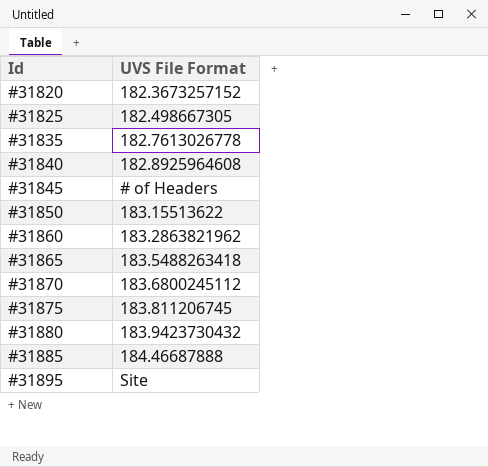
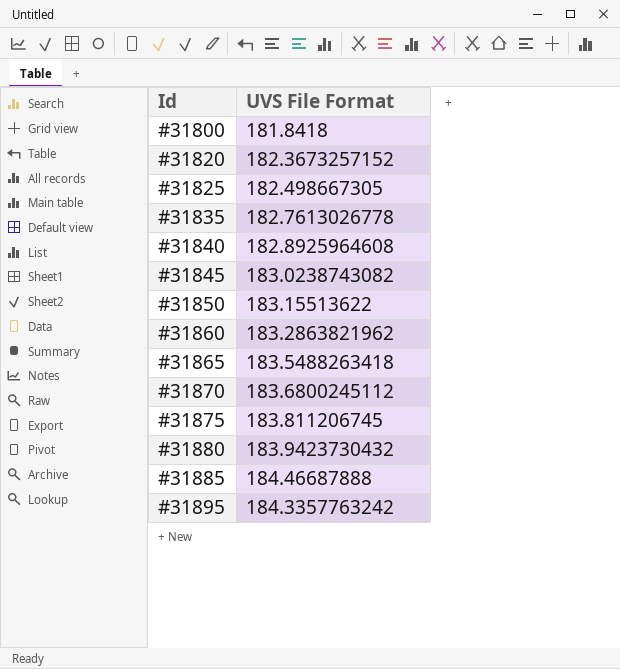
row #31800: none -> 181.8418
#31845 | UVS File Format: # of Headers -> 183.0238743082
#31895 | UVS File Format: Site -> 184.3357763242

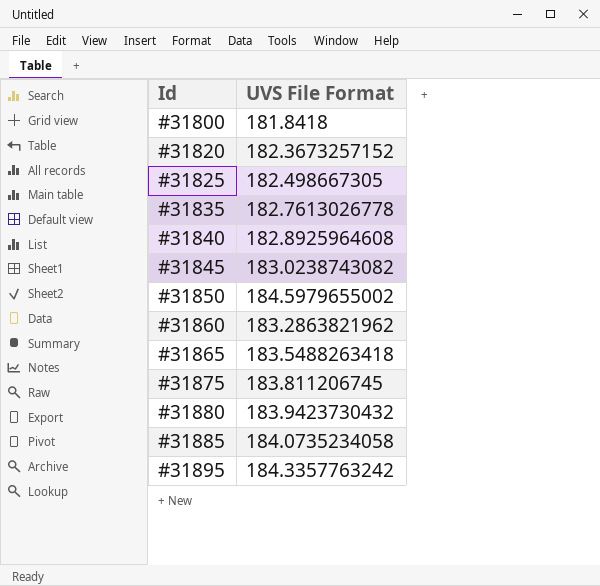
row #31870: 183.6800245112 -> none
#31850 | UVS File Format: 183.15513622 -> 184.5979655002
#31885 | UVS File Format: 184.46687888 -> 184.0735234058

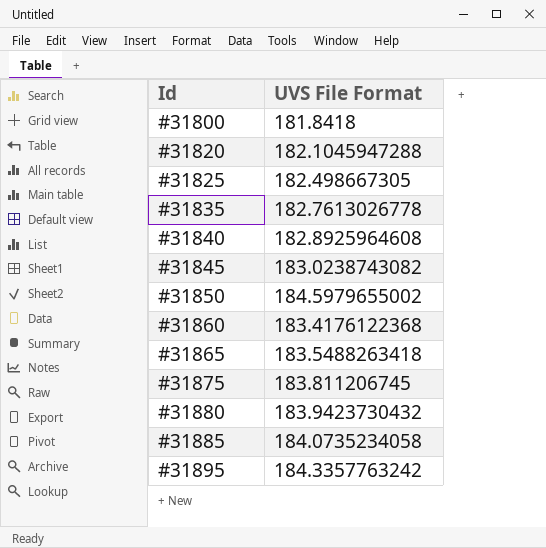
#31820 | UVS File Format: 182.3673257152 -> 182.1045947288
#31860 | UVS File Format: 183.2863821962 -> 183.4176122368

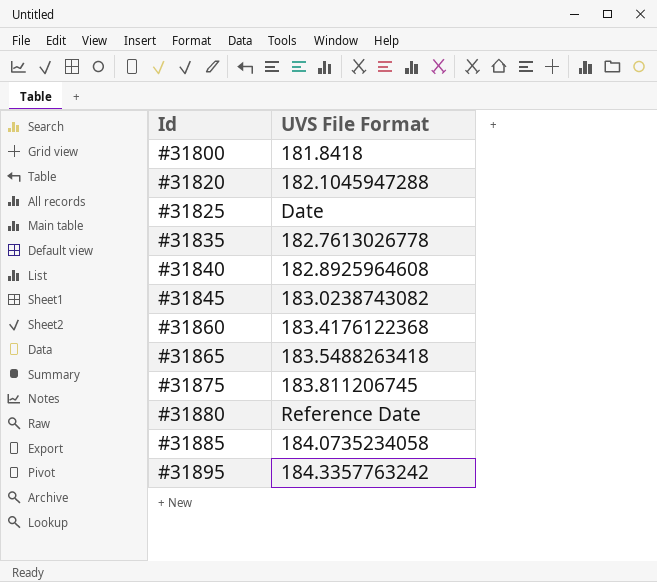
row #31850: 184.5979655002 -> none
#31825 | UVS File Format: 182.498667305 -> Date
#31880 | UVS File Format: 183.9423730432 -> Reference Date

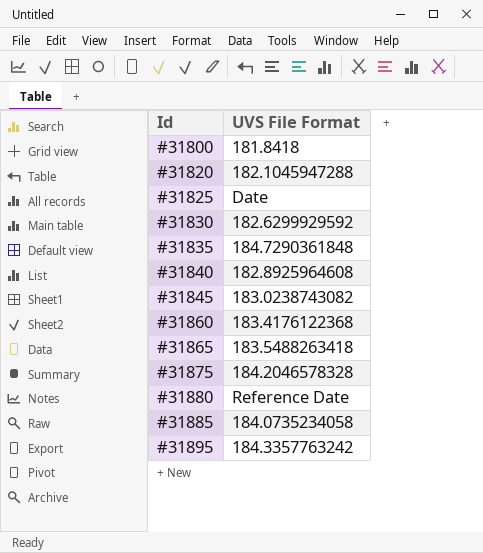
row #31830: none -> 182.6299929592
#31835 | UVS File Format: 182.7613026778 -> 184.7290361848
#31875 | UVS File Format: 183.811206745 -> 184.2046578328

